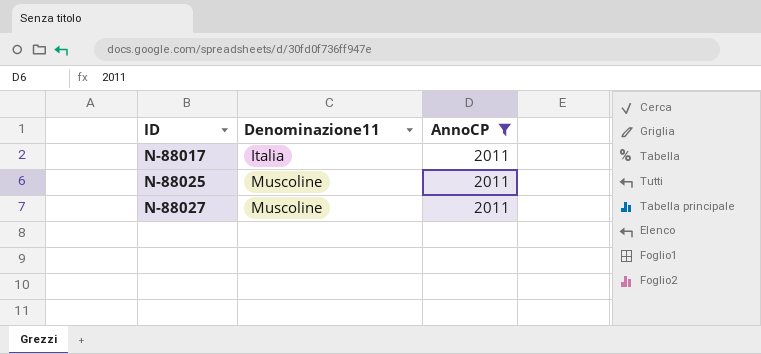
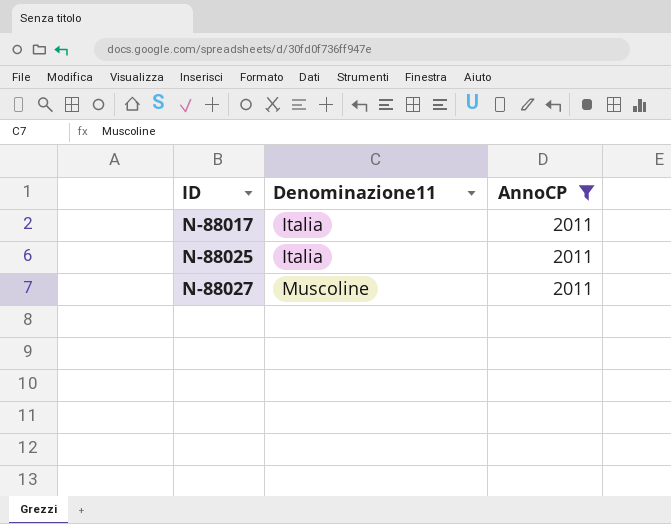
N-88025 | Denominazione11: Muscoline -> Italia

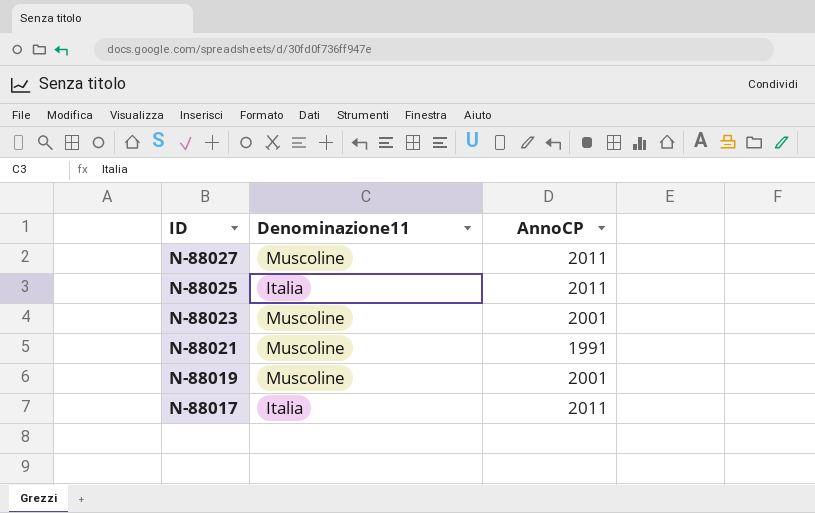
filter: AnnoCP = 2011 -> none
row order: ID ascending -> ID descending

